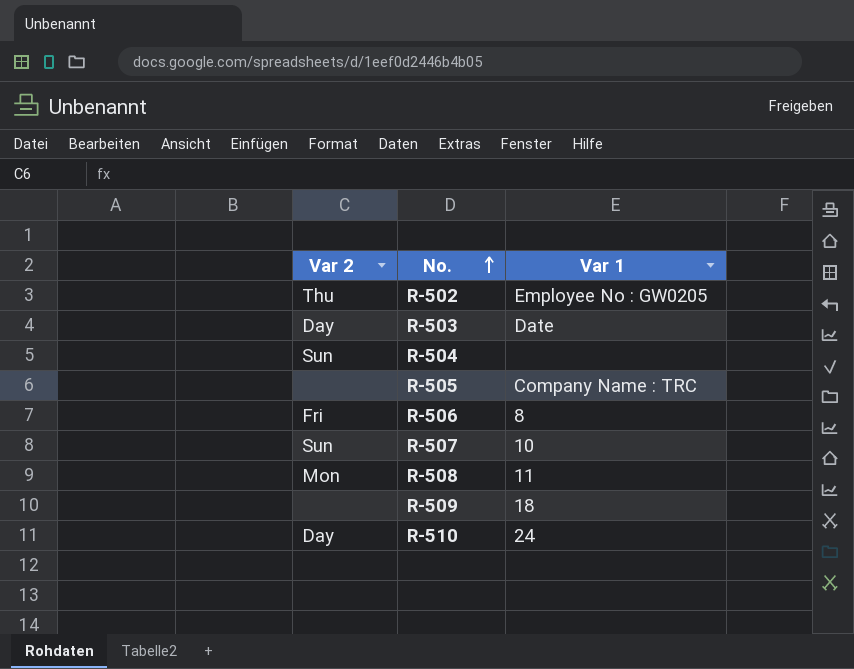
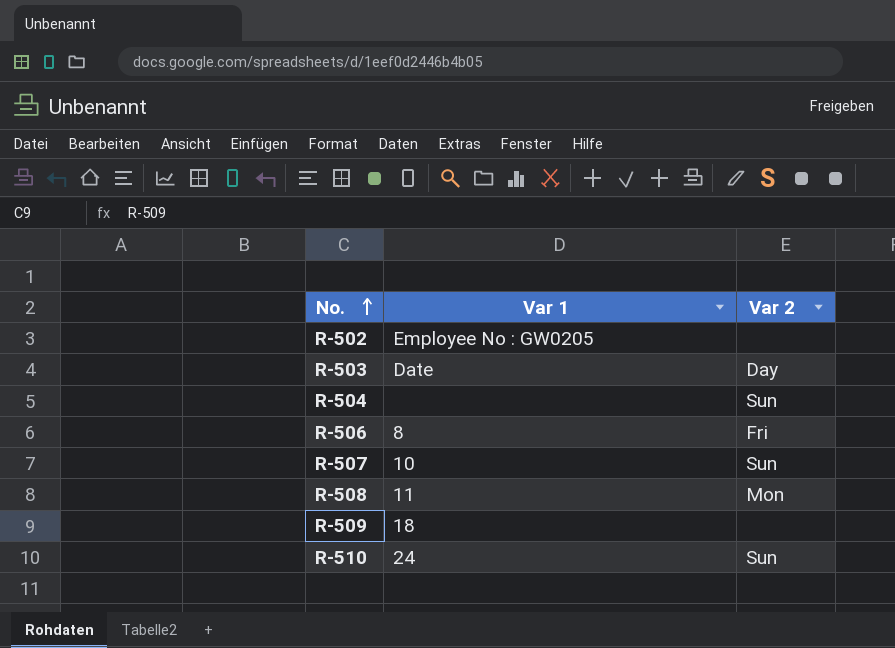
column Var 2 | position: 1 -> 3
row R-505: none | Company Name : TRC -> none
R-502 | Var 2: Thu -> none
R-510 | Var 2: Day -> Sun

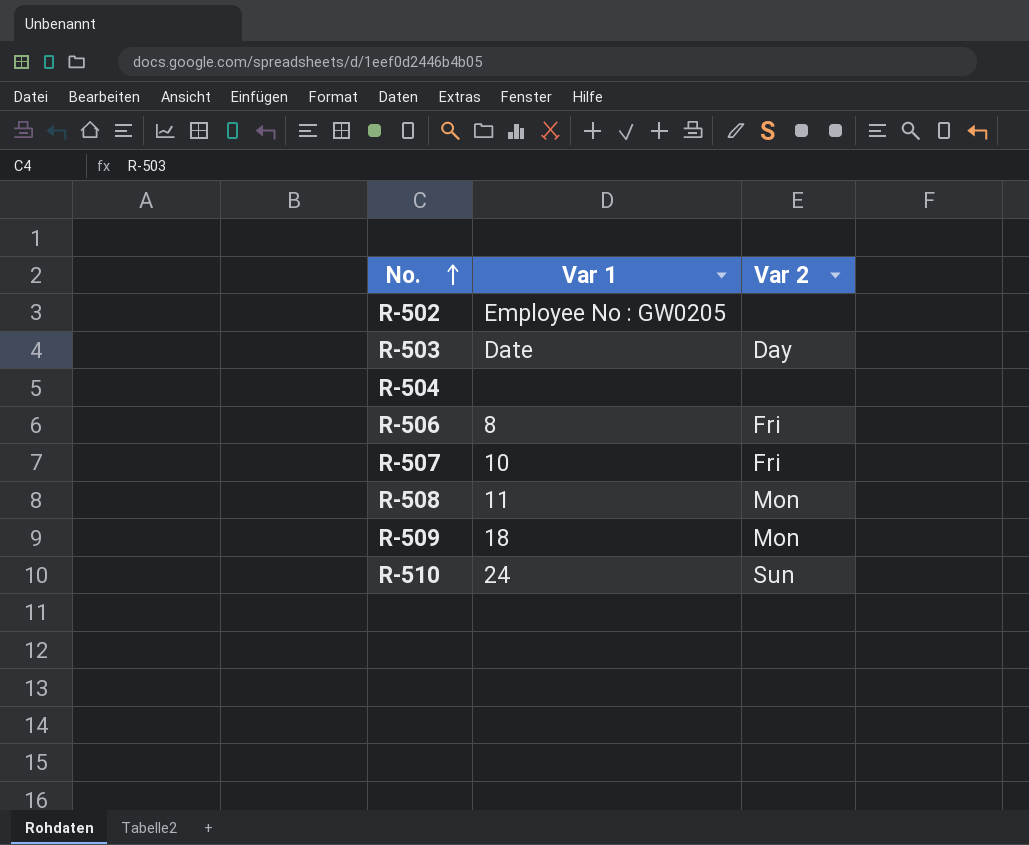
R-504 | Var 2: Sun -> none
R-507 | Var 2: Sun -> Fri
R-509 | Var 2: none -> Mon

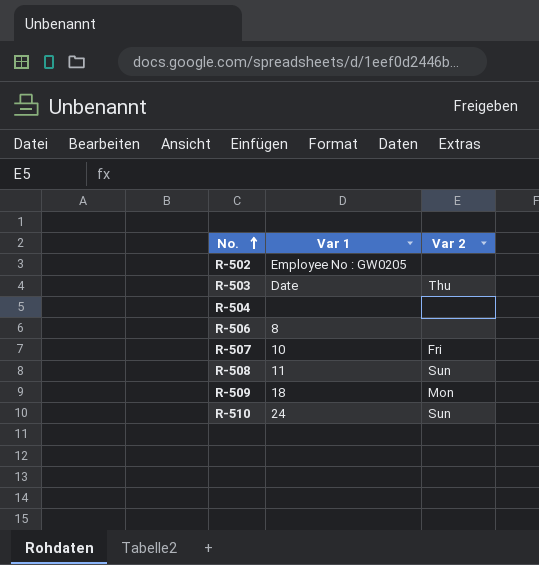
R-503 | Var 2: Day -> Thu
R-506 | Var 2: Fri -> none
R-508 | Var 2: Mon -> Sun

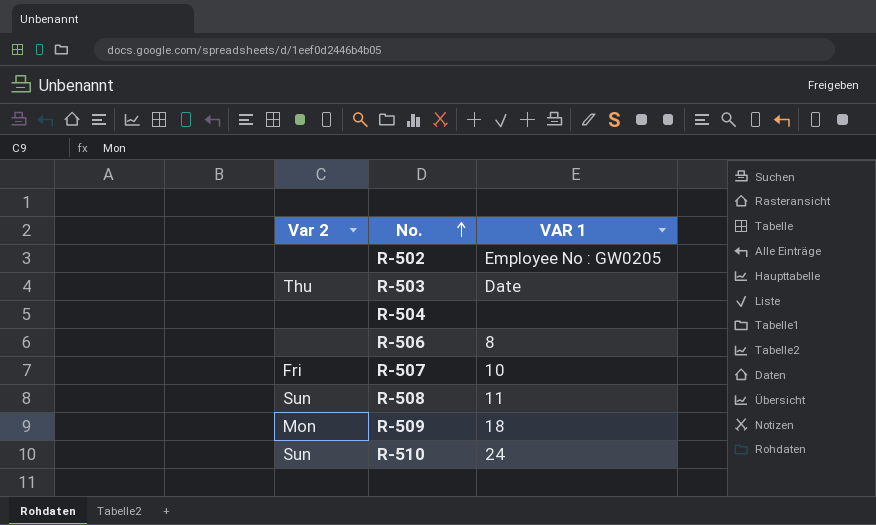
column Var 2 | position: 3 -> 1
column name: Var 1 -> VAR 1

